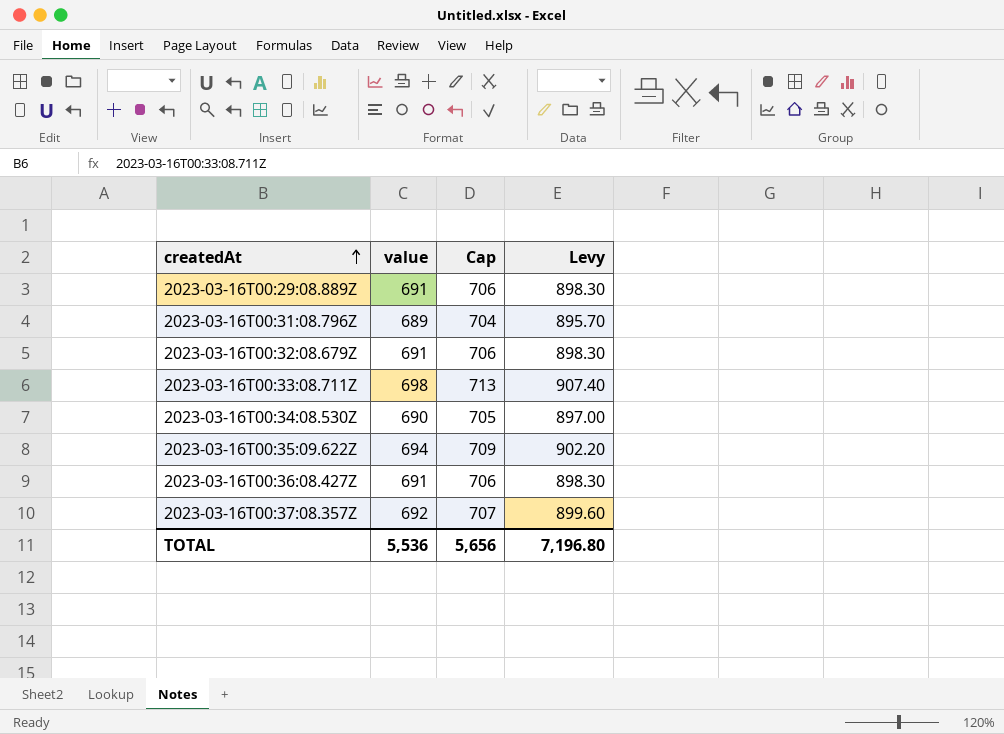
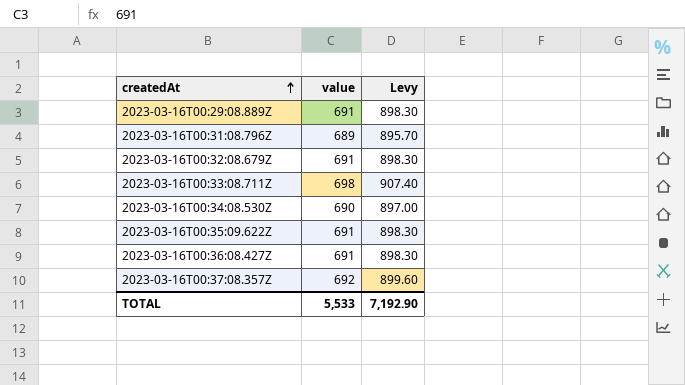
column Cap | formula: [value] + 15 -> none
2023-03-16T00:35:09.622Z | value: 694 -> 691
2023-03-16T00:35:09.622Z | Levy: 902.20 -> 898.30
TOTAL | value: 5,536 -> 5,533
TOTAL | Levy: 7,196.80 -> 7,192.90

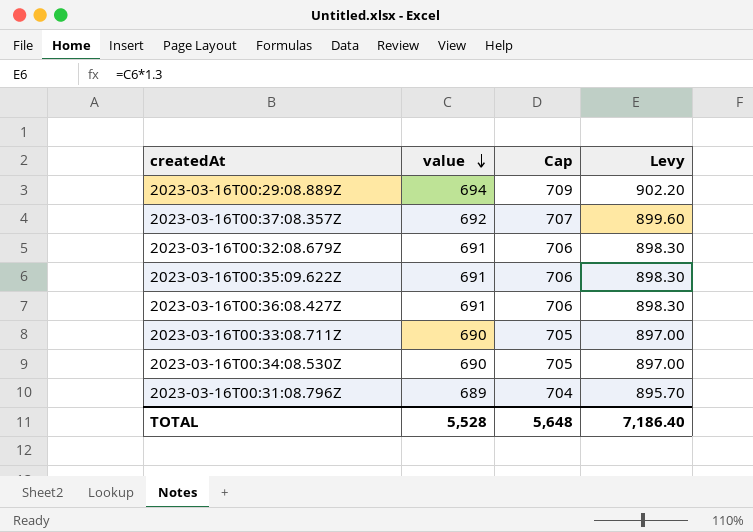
row order: createdAt ascending -> value descending
column Cap | formula: none -> [value] + 15
2023-03-16T00:29:08.889Z | value: 691 -> 694
2023-03-16T00:29:08.889Z | Levy: 898.30 -> 902.20
2023-03-16T00:33:08.711Z | value: 698 -> 690
2023-03-16T00:33:08.711Z | Levy: 907.40 -> 897.00
TOTAL | value: 5,533 -> 5,528
TOTAL | Levy: 7,192.90 -> 7,186.40

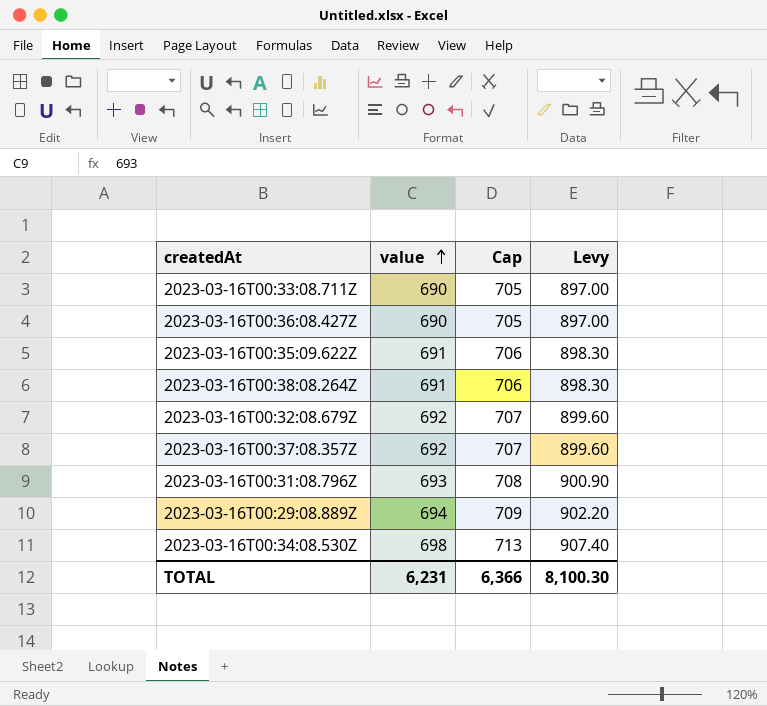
row order: value descending -> value ascending
2023-03-16T00:36:08.427Z | value: 691 -> 690
2023-03-16T00:36:08.427Z | Cap: 706 -> 705
2023-03-16T00:36:08.427Z | Levy: 898.30 -> 897.00
row 2023-03-16T00:38:08.264Z: none -> 691 | 706 | 898.30
2023-03-16T00:32:08.679Z | value: 691 -> 692
2023-03-16T00:32:08.679Z | Cap: 706 -> 707
2023-03-16T00:32:08.679Z | Levy: 898.30 -> 899.60
2023-03-16T00:31:08.796Z | value: 689 -> 693
2023-03-16T00:31:08.796Z | Cap: 704 -> 708
2023-03-16T00:31:08.796Z | Levy: 895.70 -> 900.90
2023-03-16T00:34:08.530Z | value: 690 -> 698
2023-03-16T00:34:08.530Z | Cap: 705 -> 713
2023-03-16T00:34:08.530Z | Levy: 897.00 -> 907.40
TOTAL | value: 5,528 -> 6,231
TOTAL | Cap: 5,648 -> 6,366
TOTAL | Levy: 7,186.40 -> 8,100.30

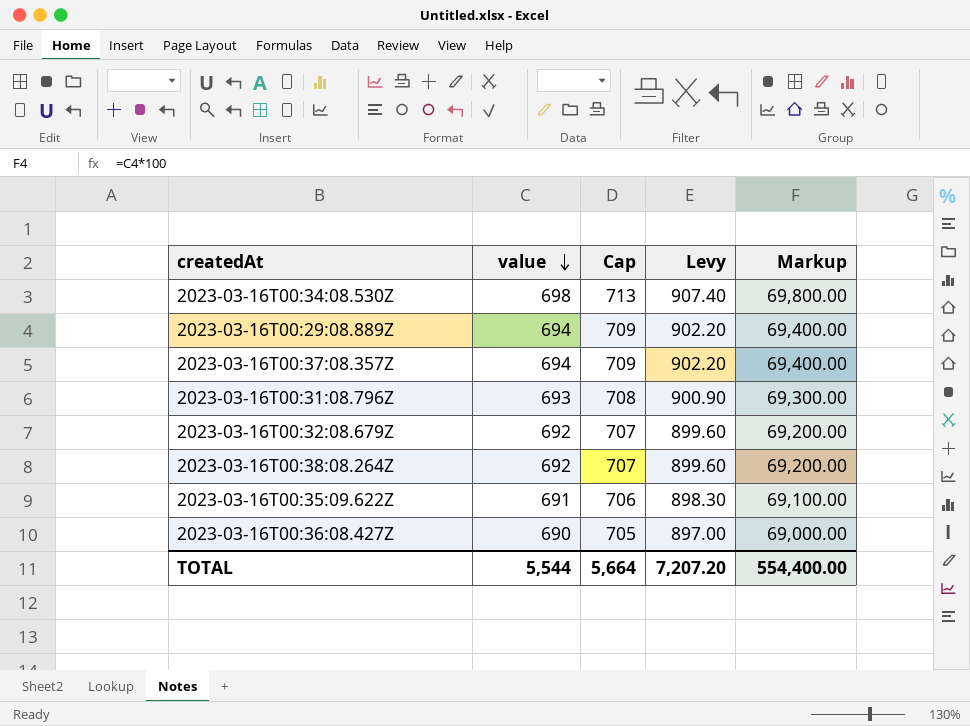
row order: value ascending -> value descending
column Markup | formula: none -> [value] * 100
row 2023-03-16T00:33:08.711Z: 690 | 705 | 897.00 -> none
2023-03-16T00:37:08.357Z | value: 692 -> 694
2023-03-16T00:37:08.357Z | Cap: 707 -> 709
2023-03-16T00:37:08.357Z | Levy: 899.60 -> 902.20
2023-03-16T00:38:08.264Z | value: 691 -> 692
2023-03-16T00:38:08.264Z | Cap: 706 -> 707
2023-03-16T00:38:08.264Z | Levy: 898.30 -> 899.60
TOTAL | value: 6,231 -> 5,544
TOTAL | Cap: 6,366 -> 5,664
TOTAL | Levy: 8,100.30 -> 7,207.20

